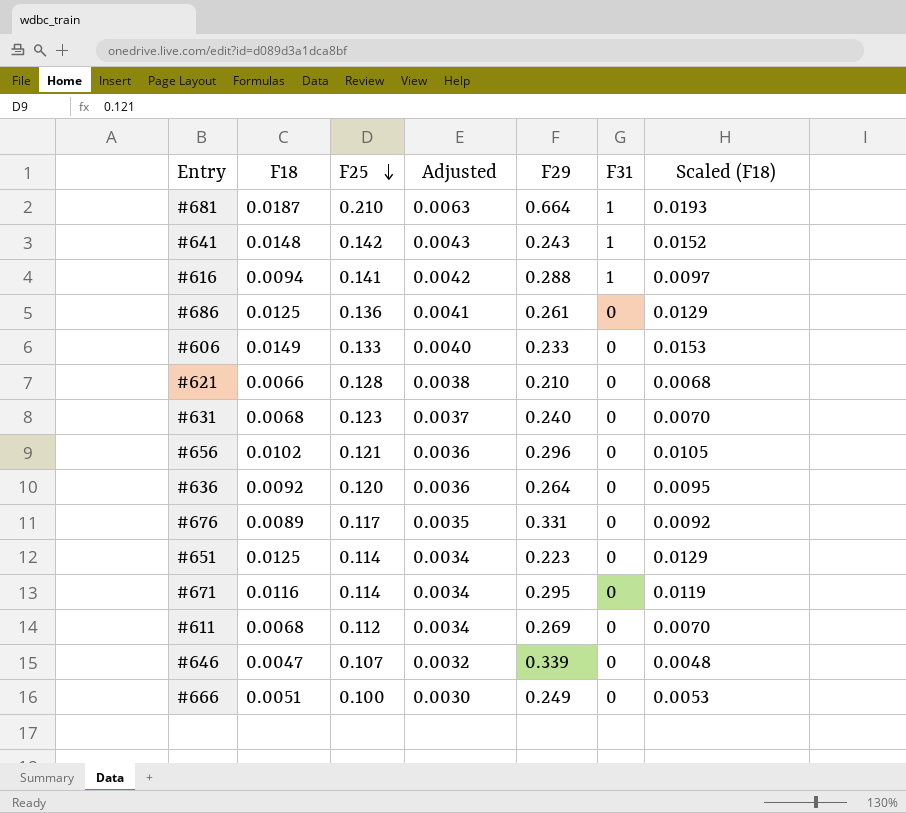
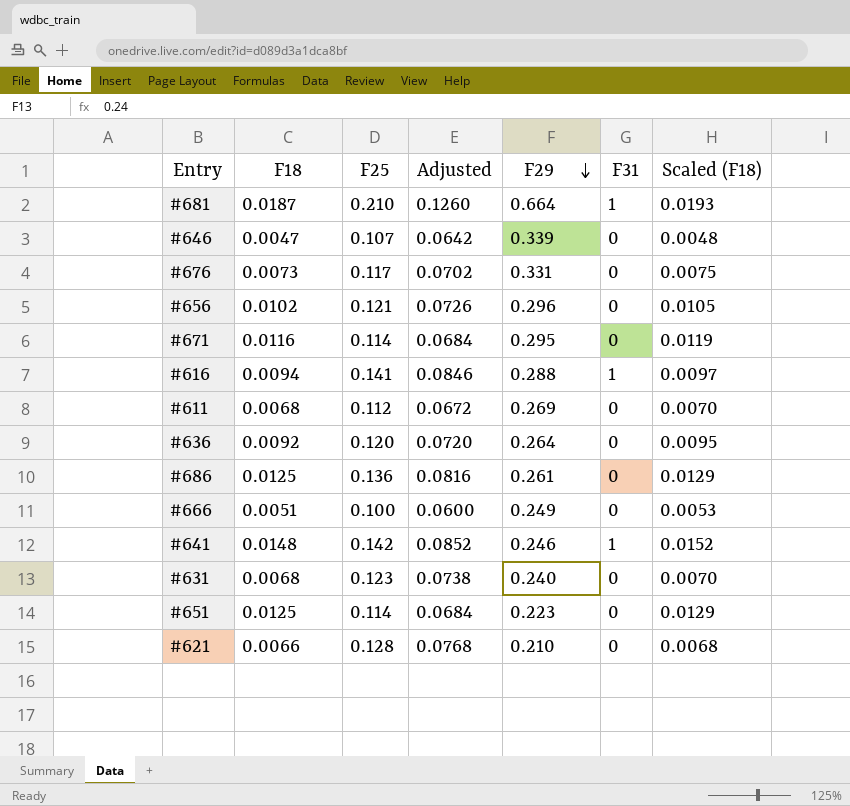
row order: F25 descending -> F29 descending
column Adjusted | formula: [F25] * 0.03 -> [F25] * 0.6
row #606: 0.0149 | 0.133 | 0.0040 | 0.233 | 0 | 0.0153 -> none
#676 | F18: 0.0089 -> 0.0073
#676 | Scaled (F18): 0.0092 -> 0.0075
#641 | F29: 0.243 -> 0.246

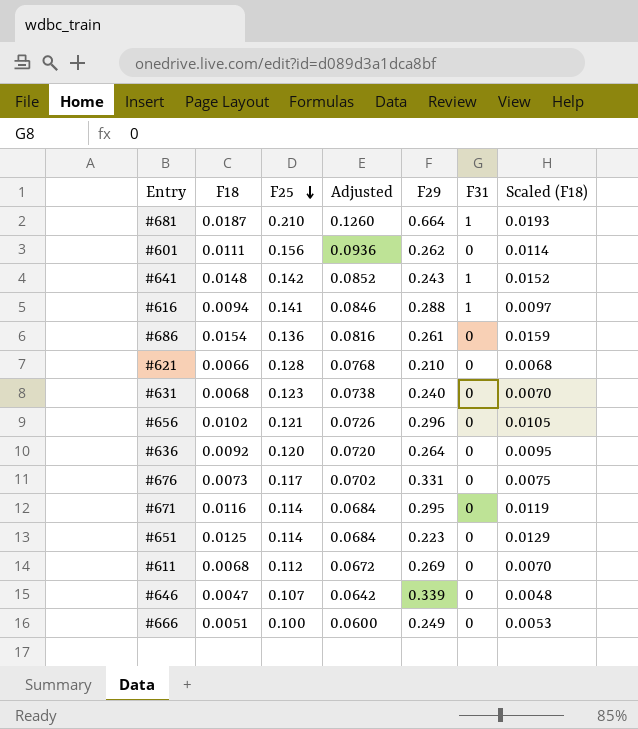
row order: F29 descending -> F25 descending
row #601: none -> 0.0111 | 0.156 | 0.0936 | 0.262 | 0 | 0.0114
#641 | F29: 0.246 -> 0.243
#686 | F18: 0.0125 -> 0.0154
#686 | Scaled (F18): 0.0129 -> 0.0159

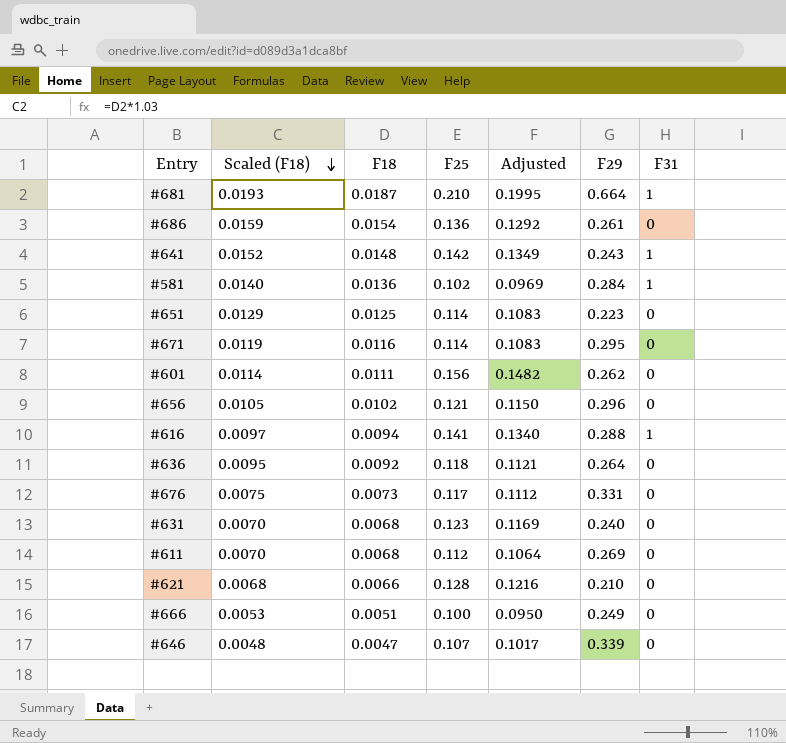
row order: F25 descending -> Scaled (F18) descending
column Scaled (F18) | position: 7 -> 2
column Adjusted | formula: [F25] * 0.6 -> [F25] * 0.95
row #581: none -> 0.0140 | 0.0136 | 0.102 | 0.0969 | 0.284 | 1
#636 | F25: 0.120 -> 0.118

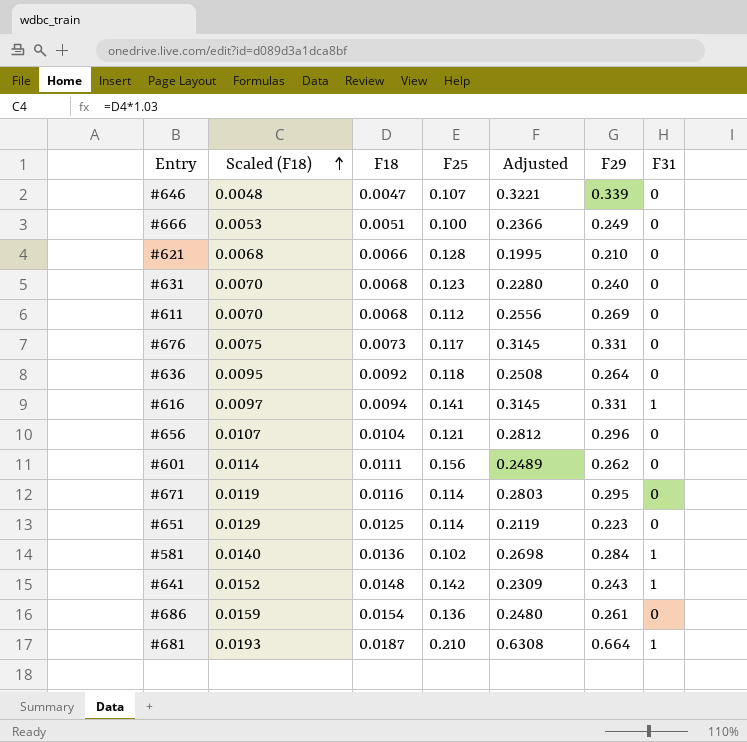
row order: Scaled (F18) descending -> Scaled (F18) ascending
column Adjusted | formula: [F25] * 0.95 -> [F29] * 0.95
#616 | F29: 0.288 -> 0.331
#656 | Scaled (F18): 0.0105 -> 0.0107
#656 | F18: 0.0102 -> 0.0104

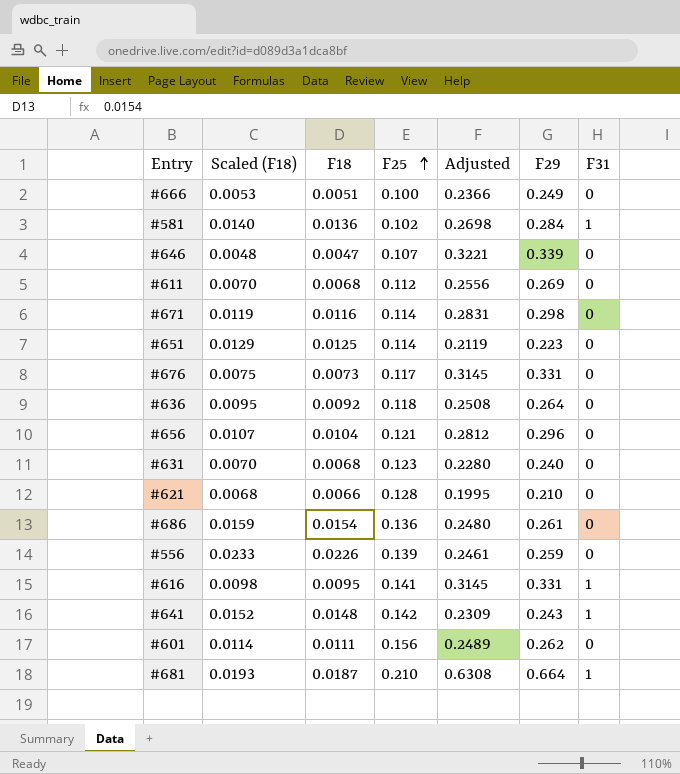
row order: Scaled (F18) ascending -> F25 ascending
#671 | Adjusted: 0.2803 -> 0.2831
#671 | F29: 0.295 -> 0.298
row #556: none -> 0.0233 | 0.0226 | 0.139 | 0.2461 | 0.259 | 0
#616 | Scaled (F18): 0.0097 -> 0.0098
#616 | F18: 0.0094 -> 0.0095

